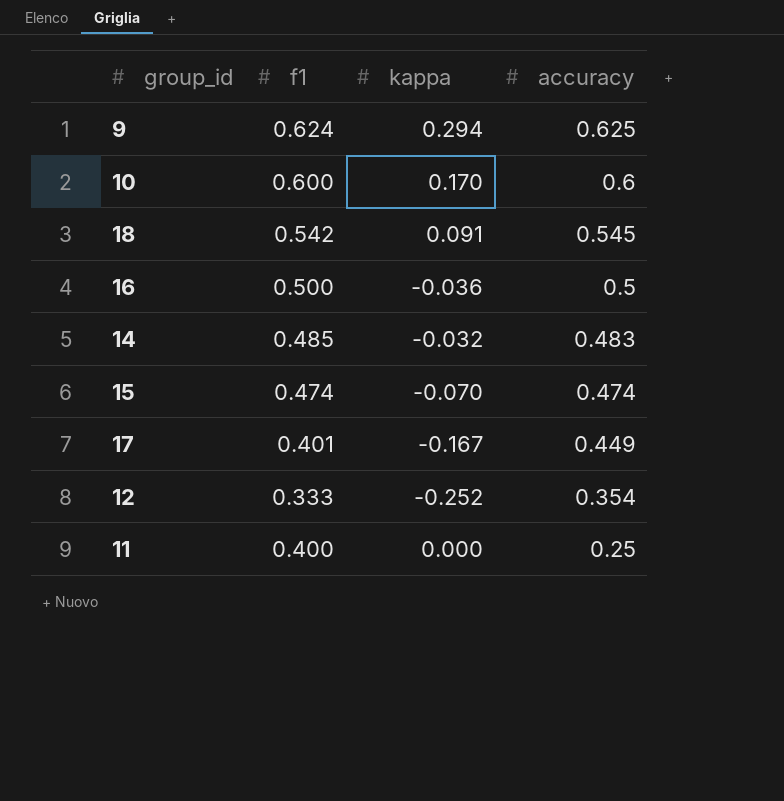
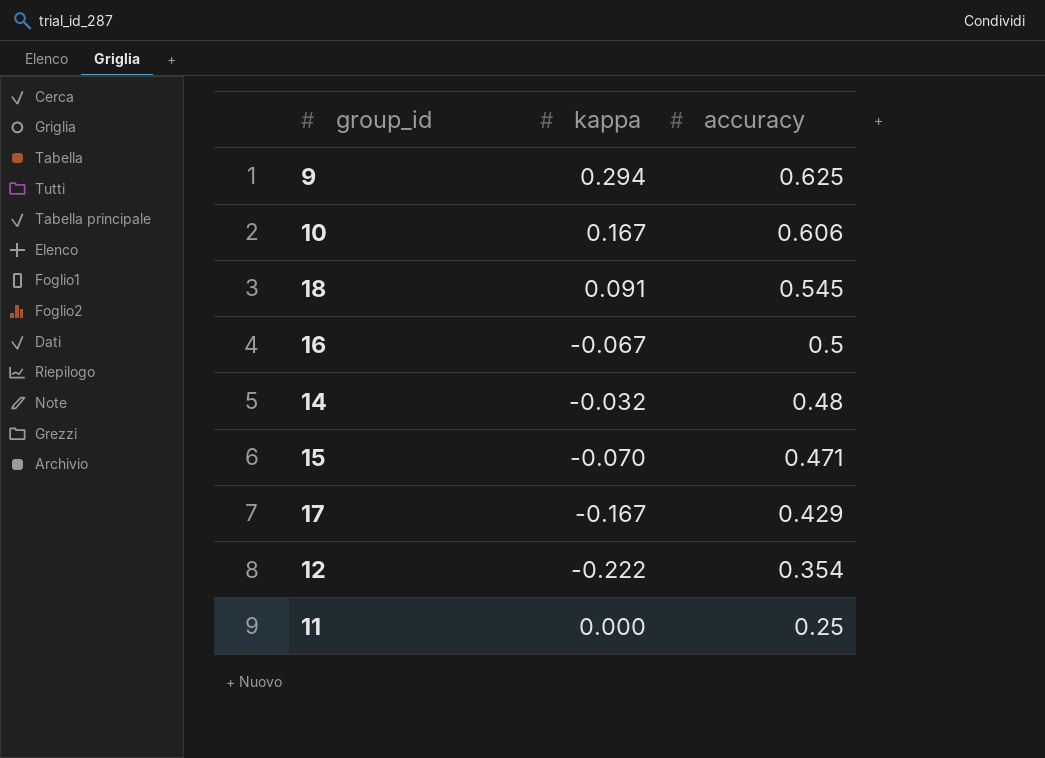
column f1 | position: 2 -> none
10 | kappa: 0.170 -> 0.167
10 | accuracy: 0.6 -> 0.606
16 | kappa: -0.036 -> -0.067
14 | accuracy: 0.483 -> 0.48
15 | accuracy: 0.474 -> 0.471
17 | accuracy: 0.449 -> 0.429
12 | kappa: -0.252 -> -0.222

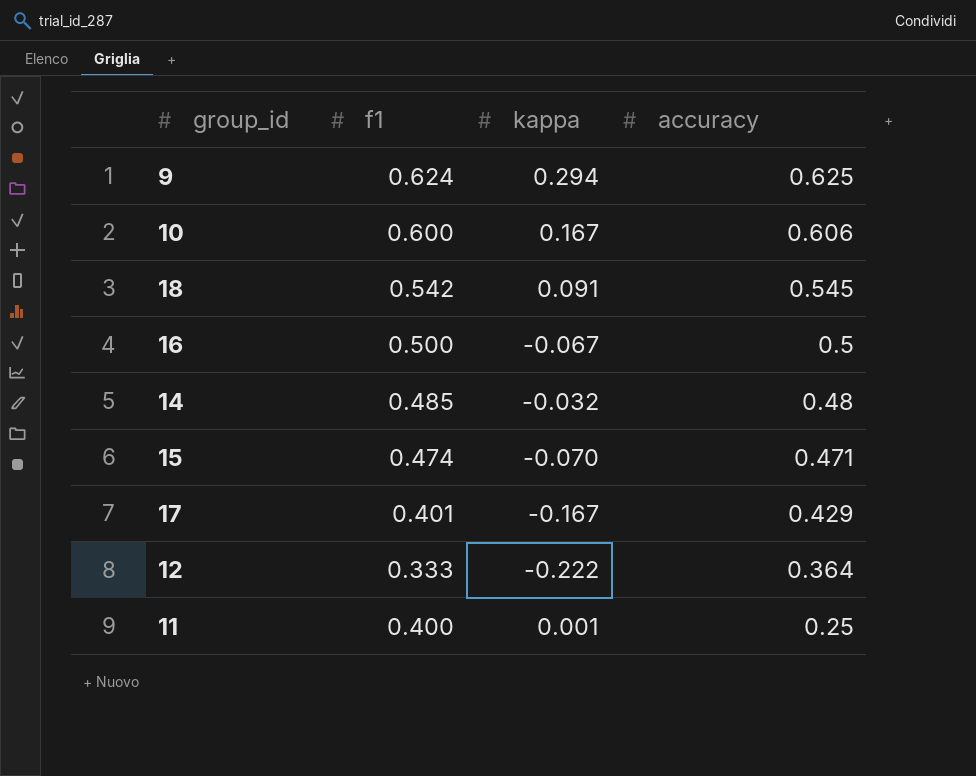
column f1 | position: none -> 2
12 | accuracy: 0.354 -> 0.364
11 | kappa: 0.000 -> 0.001

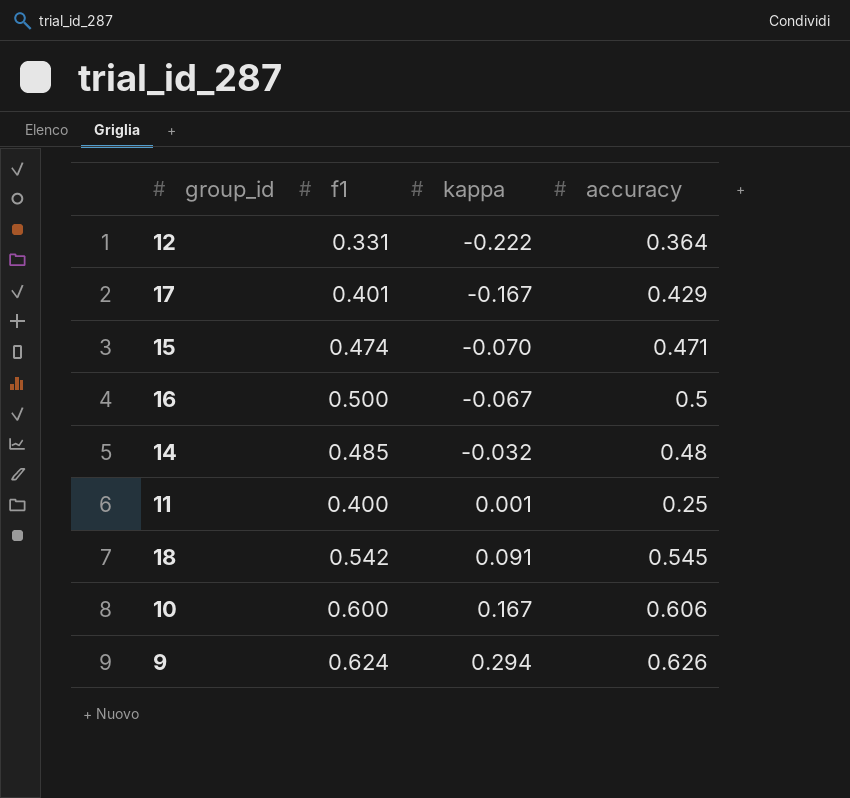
row order: accuracy descending -> kappa ascending
12 | f1: 0.333 -> 0.331
9 | accuracy: 0.625 -> 0.626

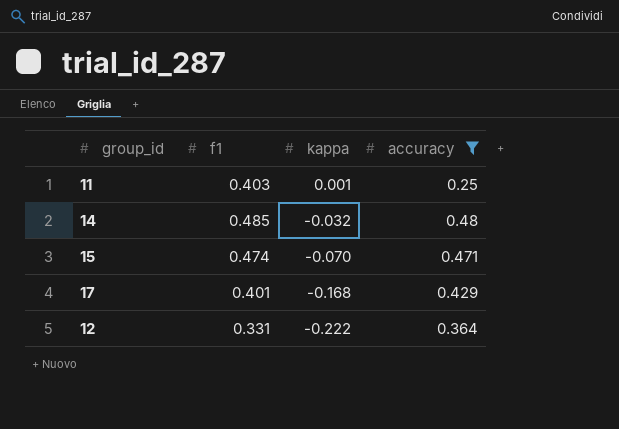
filter: none -> accuracy <= 0.48
row order: kappa ascending -> kappa descending
11 | f1: 0.400 -> 0.403
17 | kappa: -0.167 -> -0.168

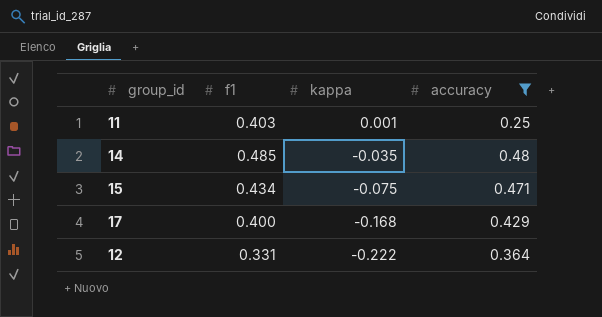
14 | kappa: -0.032 -> -0.035
15 | f1: 0.474 -> 0.434
15 | kappa: -0.070 -> -0.075
17 | f1: 0.401 -> 0.400

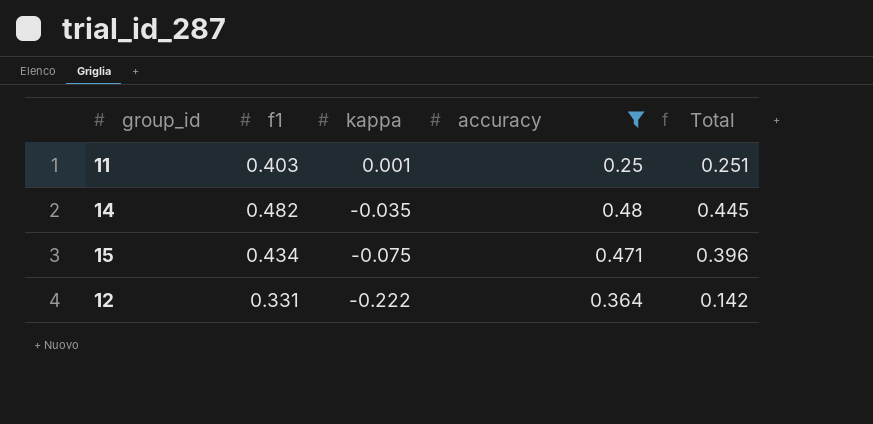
column Total | formula: none -> [kappa] + [accuracy]
row 17: 0.400 | -0.168 | 0.429 -> none
14 | f1: 0.485 -> 0.482

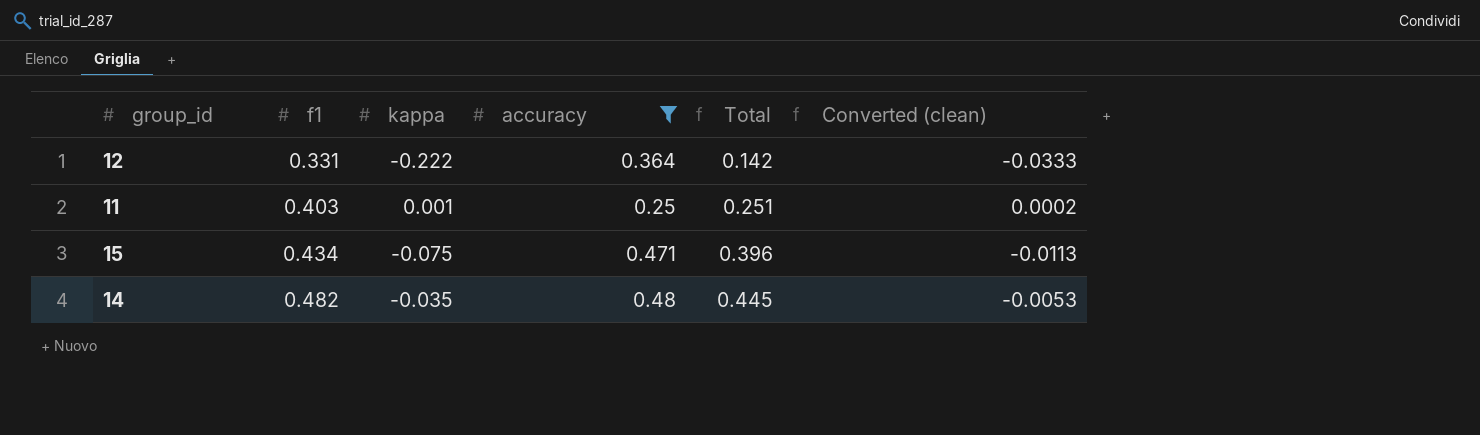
row order: kappa descending -> f1 ascending
column Converted (clean) | formula: none -> [kappa] * 0.15

